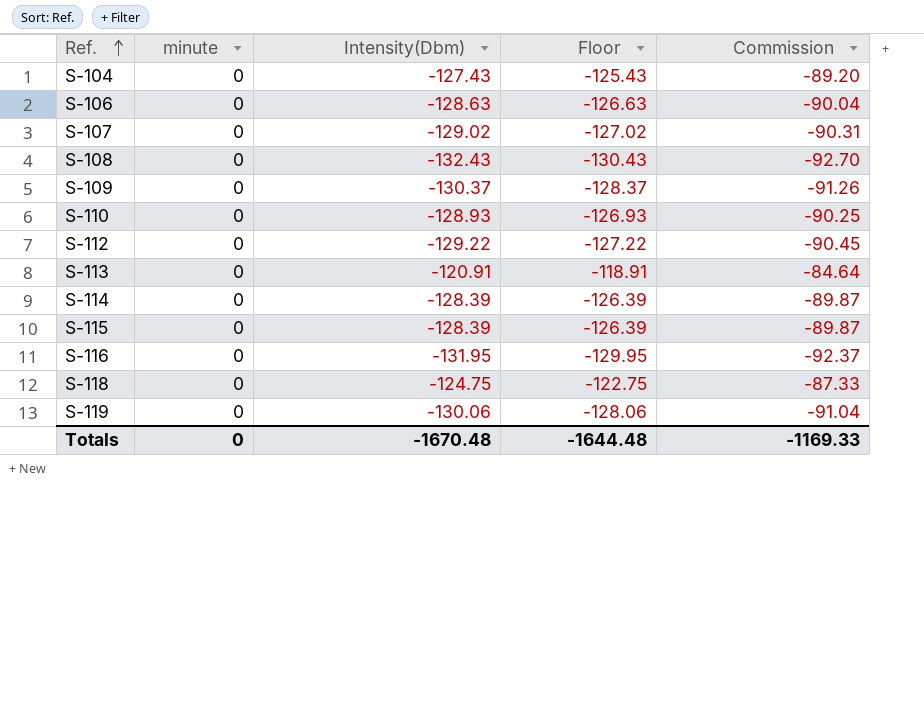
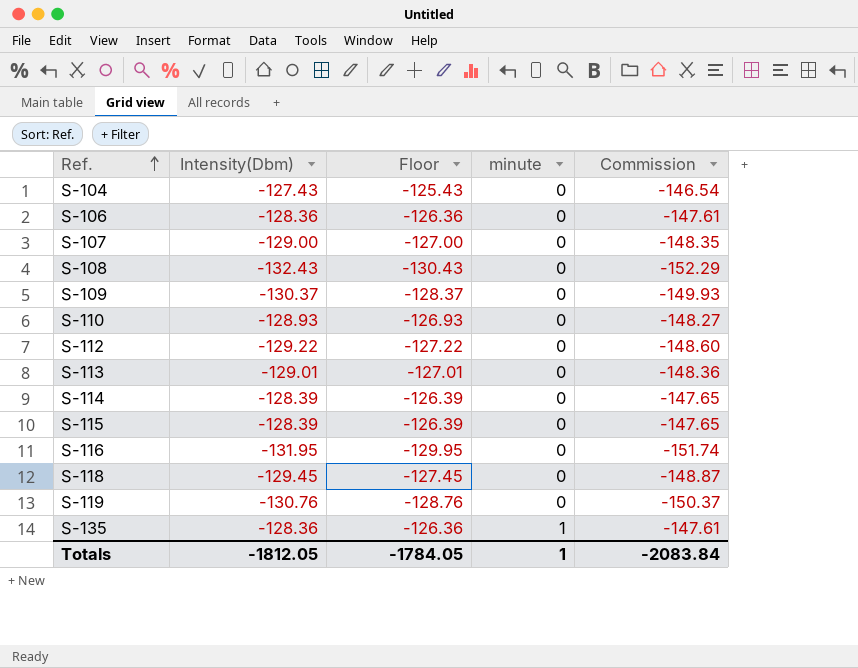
column minute | position: 2 -> 4
column Commission | formula: [Intensity(Dbm)] * 0.7 -> [Intensity(Dbm)] * 1.15
S-106 | Intensity(Dbm): -128.63 -> -128.36
S-106 | Floor: -126.63 -> -126.36
S-107 | Intensity(Dbm): -129.02 -> -129.00
S-107 | Floor: -127.02 -> -127.00
S-113 | Intensity(Dbm): -120.91 -> -129.01
S-113 | Floor: -118.91 -> -127.01
S-118 | Intensity(Dbm): -124.75 -> -129.45
S-118 | Floor: -122.75 -> -127.45
S-119 | Intensity(Dbm): -130.06 -> -130.76
S-119 | Floor: -128.06 -> -128.76
row S-135: none -> -128.36 | -126.36 | 1 | -147.61
Totals | Intensity(Dbm): -1670.48 -> -1812.05
Totals | Floor: -1644.48 -> -1784.05
Totals | minute: 0 -> 1
Totals | Commission: -1169.33 -> -2083.84

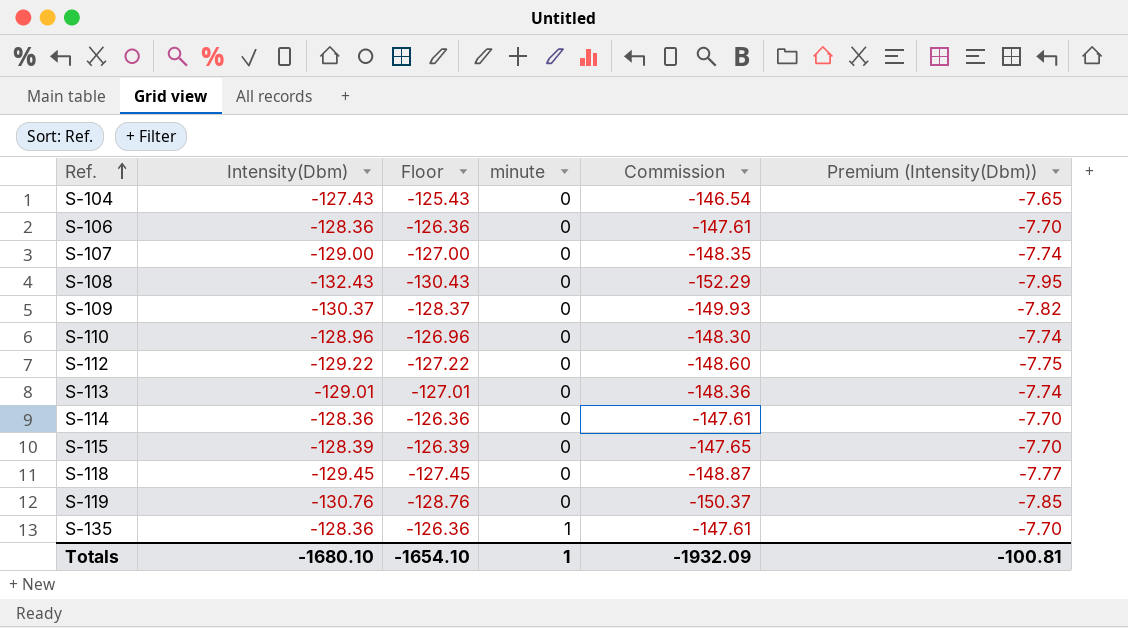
column Premium (Intensity(Dbm)) | formula: none -> [Intensity(Dbm)] * 0.06
row S-116: -131.95 | -129.95 | 0 | -151.74 -> none
S-110 | Intensity(Dbm): -128.93 -> -128.96
S-110 | Floor: -126.93 -> -126.96
S-110 | Commission: -148.27 -> -148.30
S-114 | Intensity(Dbm): -128.39 -> -128.36
S-114 | Floor: -126.39 -> -126.36
S-114 | Commission: -147.65 -> -147.61
Totals | Intensity(Dbm): -1812.05 -> -1680.10
Totals | Floor: -1784.05 -> -1654.10
Totals | Commission: -2083.84 -> -1932.09

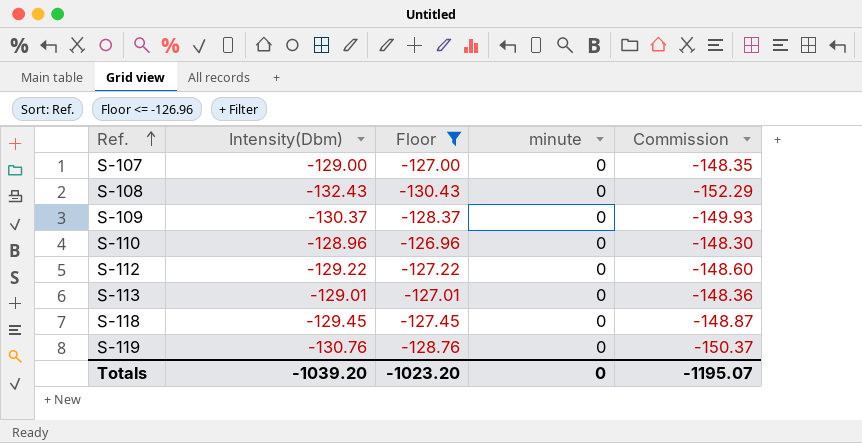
filter: none -> Floor <= -126.96
column Premium (Intensity(Dbm)) | formula: [Intensity(Dbm)] * 0.06 -> none
Totals | Intensity(Dbm): -1680.10 -> -1039.20
Totals | Floor: -1654.10 -> -1023.20
Totals | minute: 1 -> 0
Totals | Commission: -1932.09 -> -1195.07

